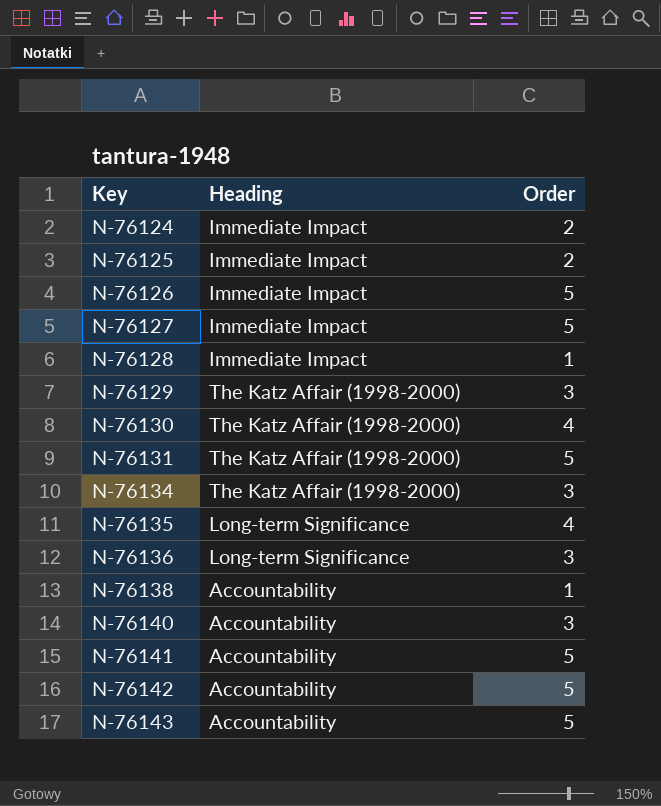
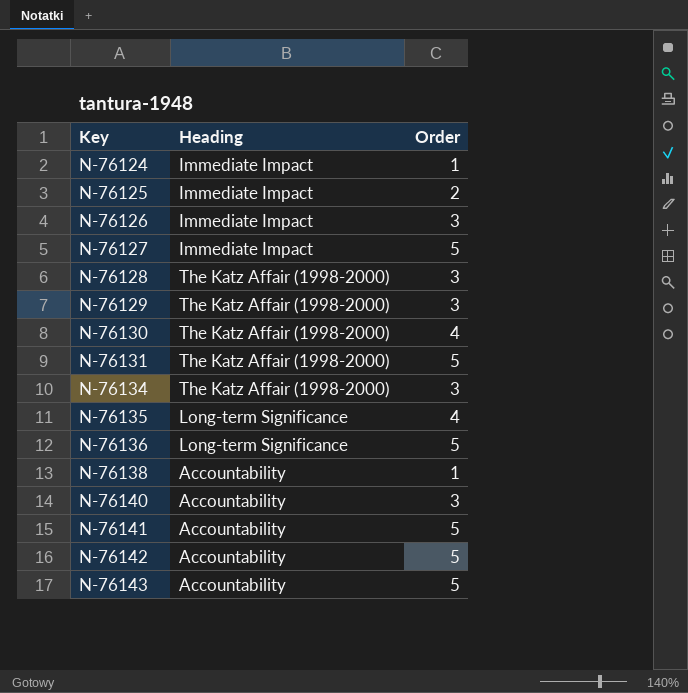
N-76124 | Order: 2 -> 1
N-76126 | Order: 5 -> 3
N-76128 | Heading: Immediate Impact -> The Katz Affair (1998-2000)
N-76128 | Order: 1 -> 3
N-76136 | Order: 3 -> 5

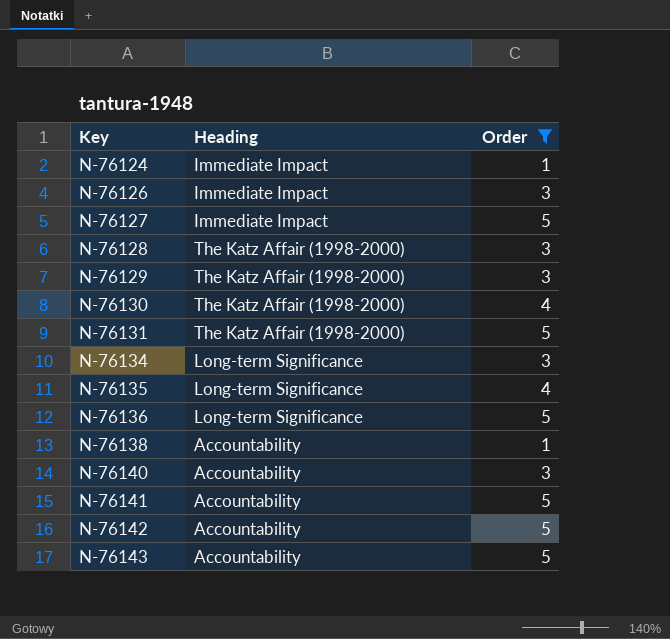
filter: none -> Order != 2
N-76134 | Heading: The Katz Affair (1998-2000) -> Long-term Significance

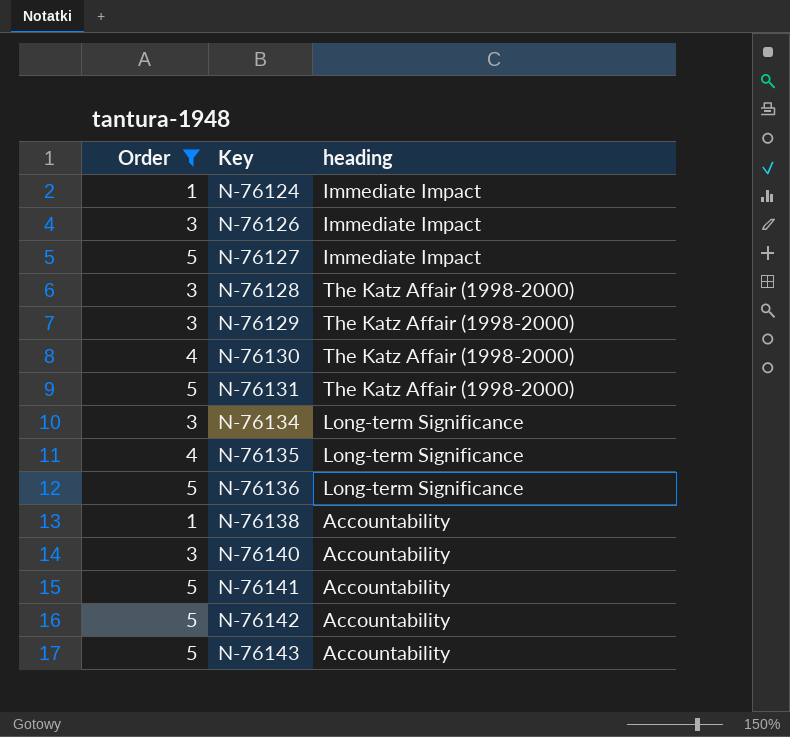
column Order | position: 3 -> 1
column name: Heading -> heading

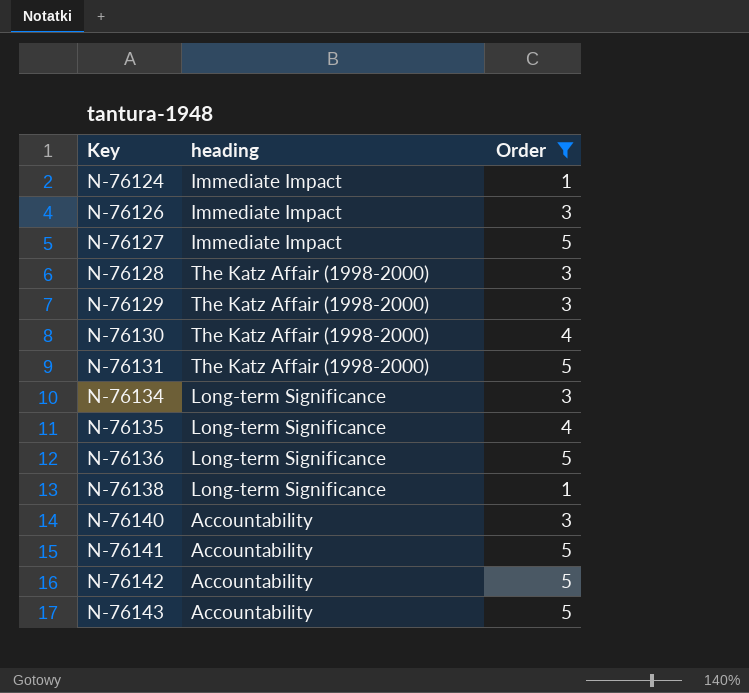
column Order | position: 1 -> 3
N-76138 | heading: Accountability -> Long-term Significance

